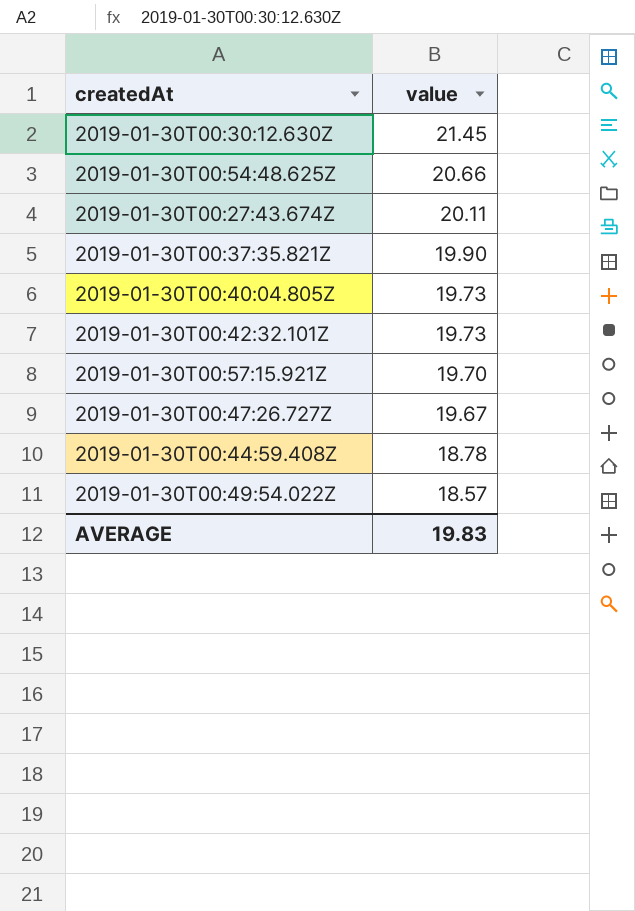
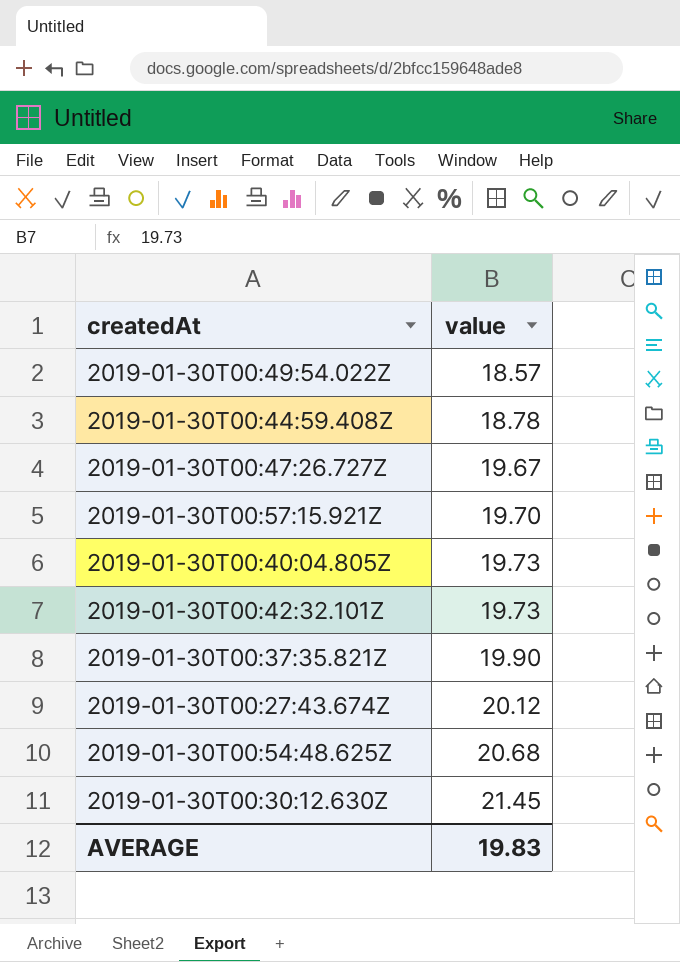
row order: value descending -> value ascending
2019-01-30T00:27:43.674Z | value: 20.11 -> 20.12
2019-01-30T00:54:48.625Z | value: 20.66 -> 20.68

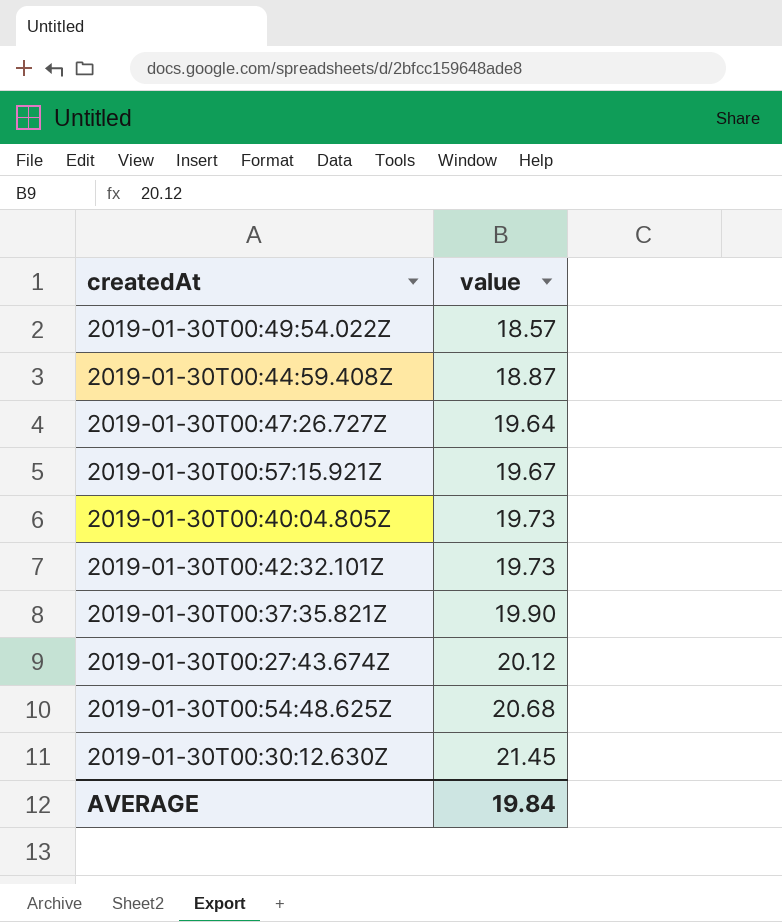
2019-01-30T00:44:59.408Z | value: 18.78 -> 18.87
2019-01-30T00:47:26.727Z | value: 19.67 -> 19.64
2019-01-30T00:57:15.921Z | value: 19.70 -> 19.67
AVERAGE | value: 19.83 -> 19.84

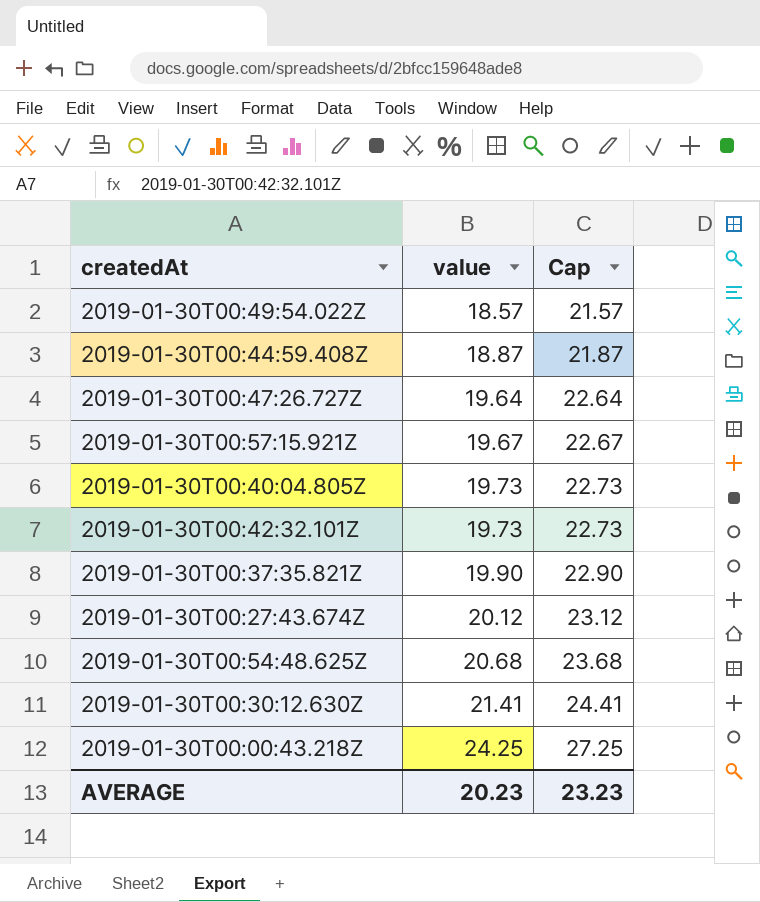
column Cap | formula: none -> [value] + 3
2019-01-30T00:30:12.630Z | value: 21.45 -> 21.41
row 2019-01-30T00:00:43.218Z: none -> 24.25 | 27.25
AVERAGE | value: 19.84 -> 20.23

